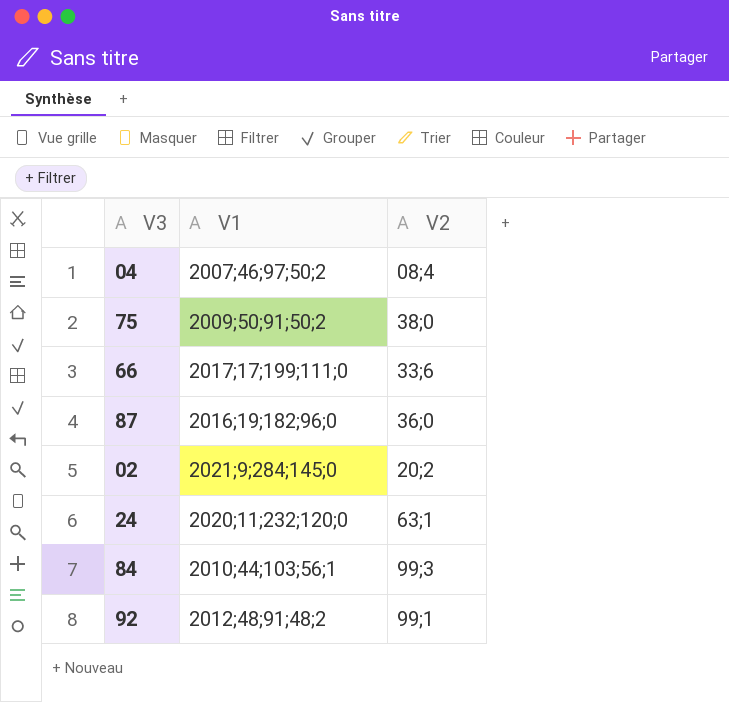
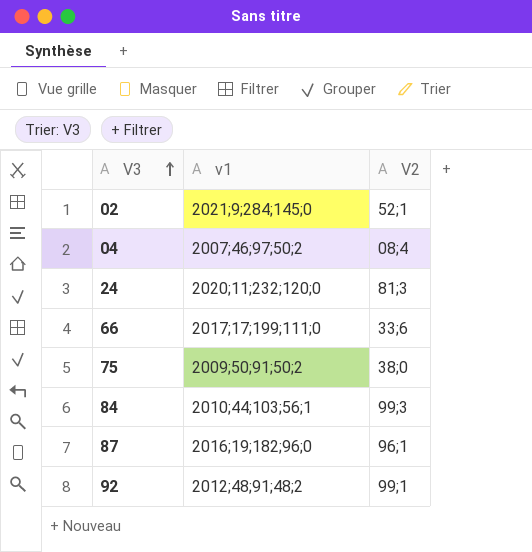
row order: none -> V3 ascending
column name: V1 -> v1
02 | V2: 20;2 -> 52;1
24 | V2: 63;1 -> 81;3
87 | V2: 36;0 -> 96;1

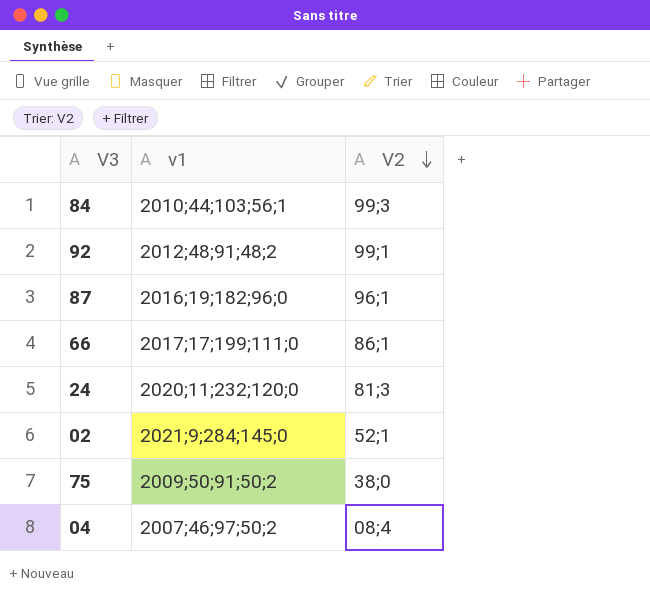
row order: V3 ascending -> V2 descending
66 | V2: 33;6 -> 86;1

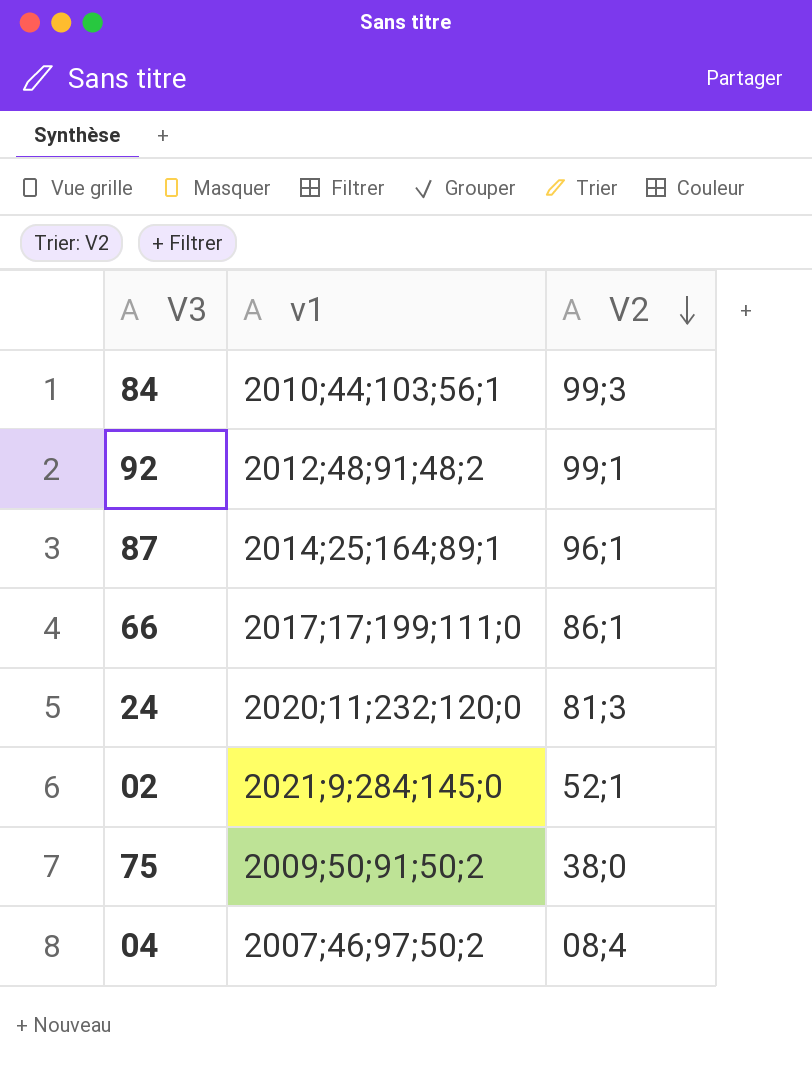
87 | v1: 2016;19;182;96;0 -> 2014;25;164;89;1

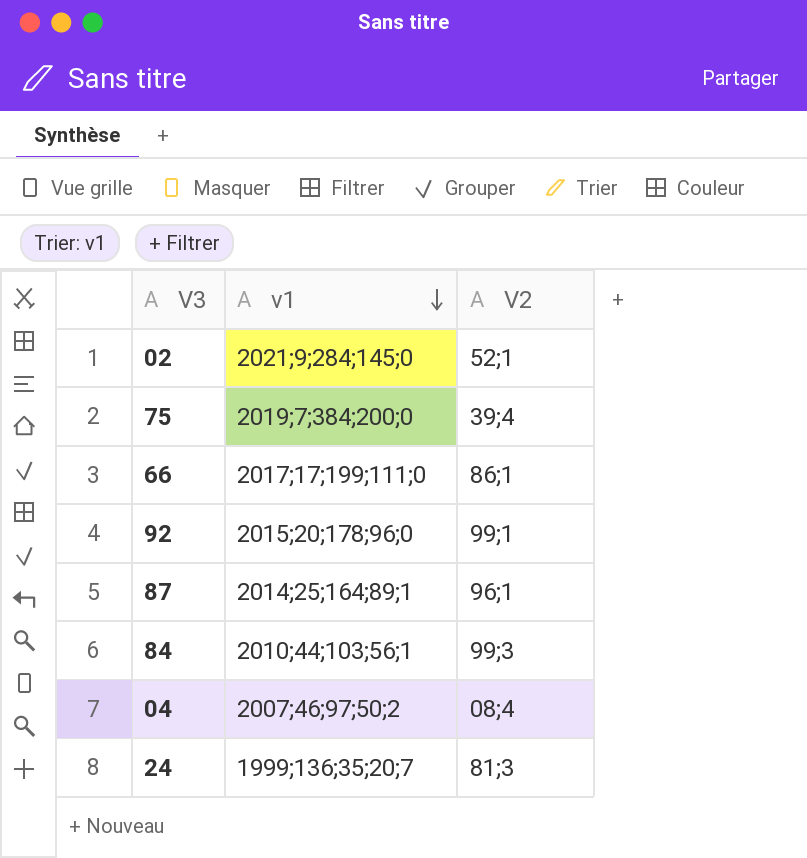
row order: V2 descending -> v1 descending
75 | v1: 2009;50;91;50;2 -> 2019;7;384;200;0
75 | V2: 38;0 -> 39;4
92 | v1: 2012;48;91;48;2 -> 2015;20;178;96;0
24 | v1: 2020;11;232;120;0 -> 1999;136;35;20;7

